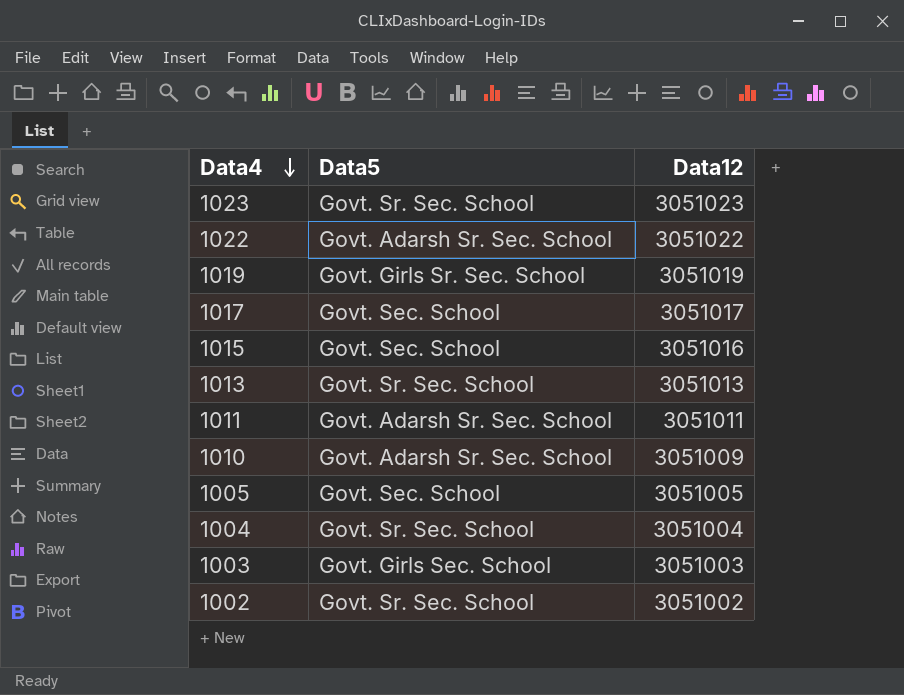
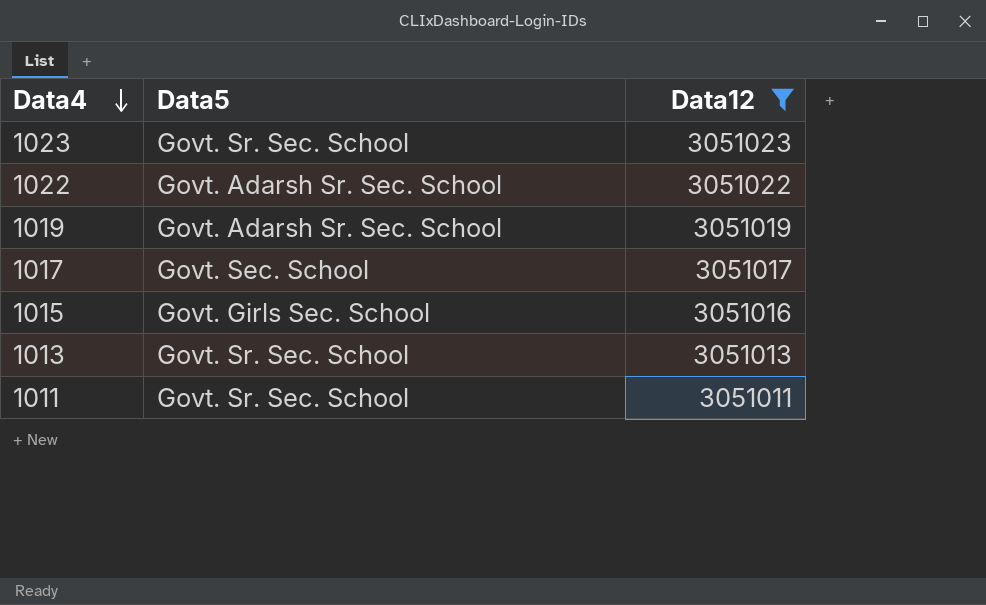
filter: none -> Data12 >= 3051011
1019 | Data5: Govt. Girls Sr. Sec. School -> Govt. Adarsh Sr. Sec. School
1015 | Data5: Govt. Sec. School -> Govt. Girls Sec. School
1011 | Data5: Govt. Adarsh Sr. Sec. School -> Govt. Sr. Sec. School

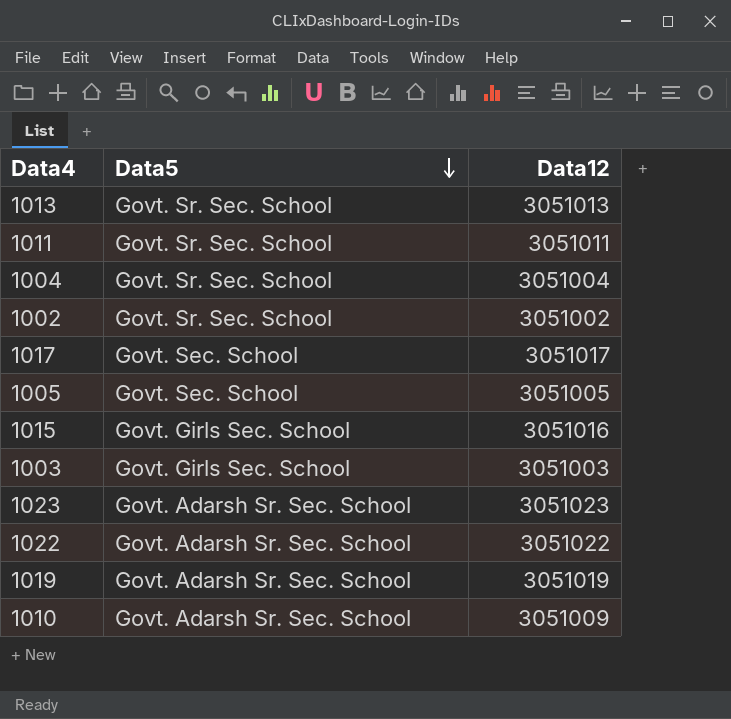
filter: Data12 >= 3051011 -> none
row order: Data4 descending -> Data5 descending
1023 | Data5: Govt. Sr. Sec. School -> Govt. Adarsh Sr. Sec. School

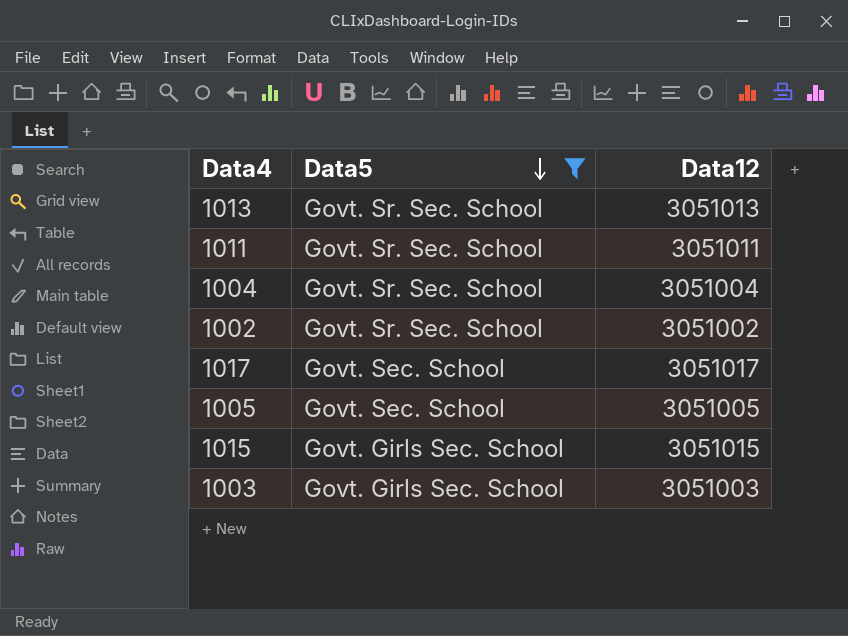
filter: none -> Data5 != Govt. Adarsh Sr. Sec. School
1015 | Data12: 3051016 -> 3051015

